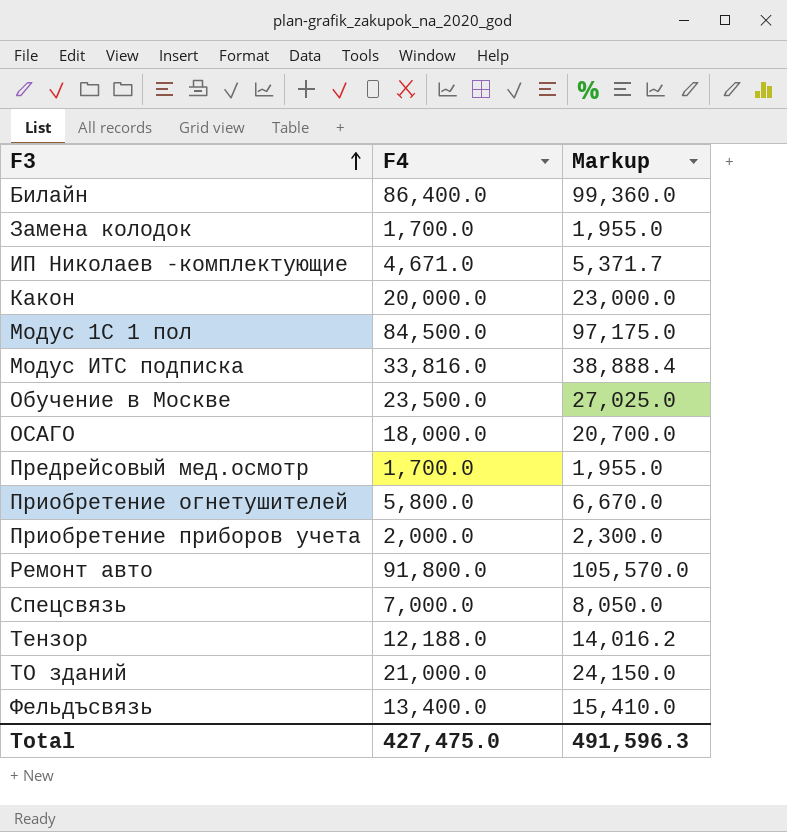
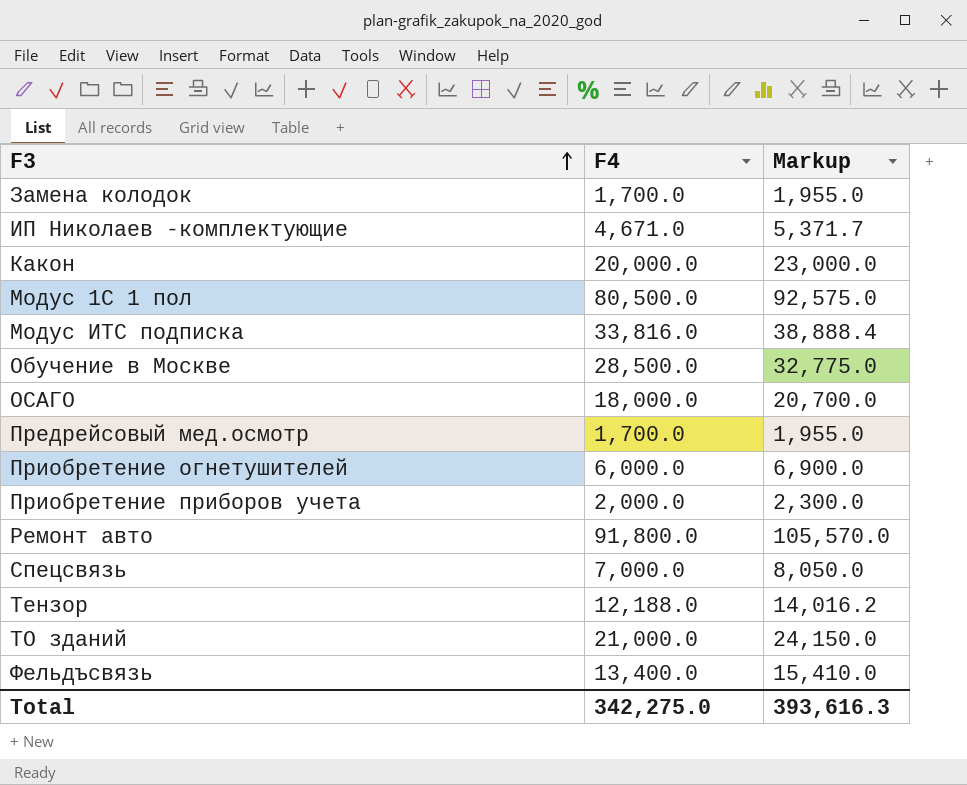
row Билайн: 86,400.0 | 99,360.0 -> none
Модус 1С 1 пол | F4: 84,500.0 -> 80,500.0
Модус 1С 1 пол | Markup: 97,175.0 -> 92,575.0
Обучение в Москве | F4: 23,500.0 -> 28,500.0
Обучение в Москве | Markup: 27,025.0 -> 32,775.0
Приобретение огнетушителей | F4: 5,800.0 -> 6,000.0
Приобретение огнетушителей | Markup: 6,670.0 -> 6,900.0
Total | F4: 427,475.0 -> 342,275.0
Total | Markup: 491,596.3 -> 393,616.3

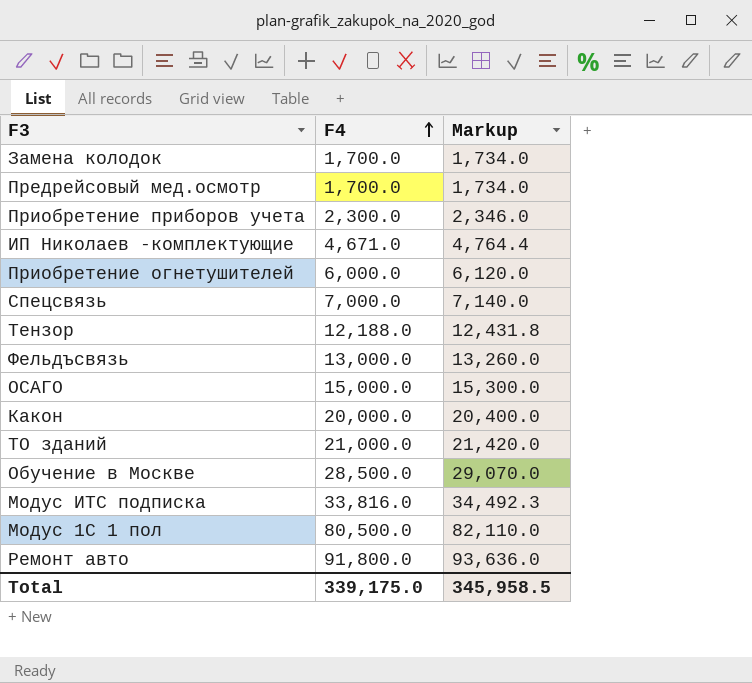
row order: F3 ascending -> F4 ascending
column Markup | formula: [F4] * 1.15 -> [F4] * 1.02
Приобретение приборов учета | F4: 2,000.0 -> 2,300.0
Фельдъсвязь | F4: 13,400.0 -> 13,000.0
ОСАГО | F4: 18,000.0 -> 15,000.0
Total | F4: 342,275.0 -> 339,175.0
Total | Markup: 393,616.3 -> 345,958.5

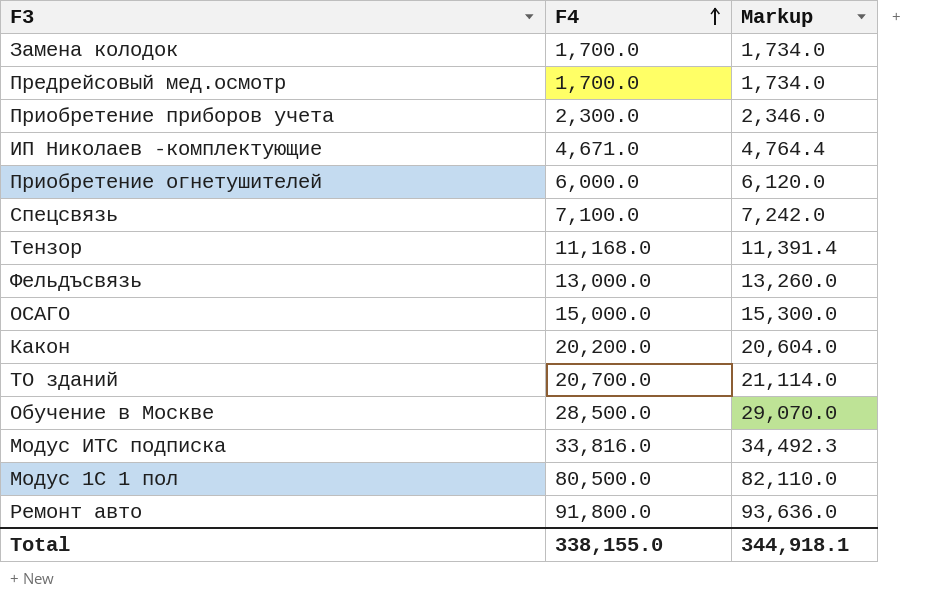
Спецсвязь | F4: 7,000.0 -> 7,100.0
Спецсвязь | Markup: 7,140.0 -> 7,242.0
Тензор | F4: 12,188.0 -> 11,168.0
Тензор | Markup: 12,431.8 -> 11,391.4
Какон | F4: 20,000.0 -> 20,200.0
Какон | Markup: 20,400.0 -> 20,604.0
ТО зданий | F4: 21,000.0 -> 20,700.0
ТО зданий | Markup: 21,420.0 -> 21,114.0
Total | F4: 339,175.0 -> 338,155.0
Total | Markup: 345,958.5 -> 344,918.1

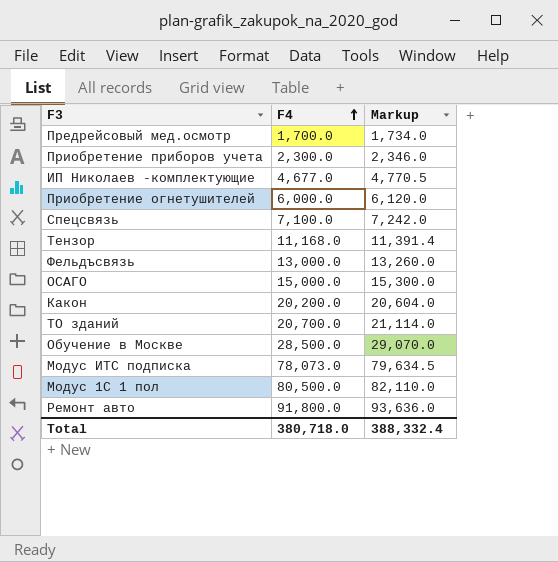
row Замена колодок: 1,700.0 | 1,734.0 -> none
ИП Николаев -комплектующие | F4: 4,671.0 -> 4,677.0
ИП Николаев -комплектующие | Markup: 4,764.4 -> 4,770.5
Модус ИТС подписка | F4: 33,816.0 -> 78,073.0
Модус ИТС подписка | Markup: 34,492.3 -> 79,634.5
Total | F4: 338,155.0 -> 380,718.0
Total | Markup: 344,918.1 -> 388,332.4

